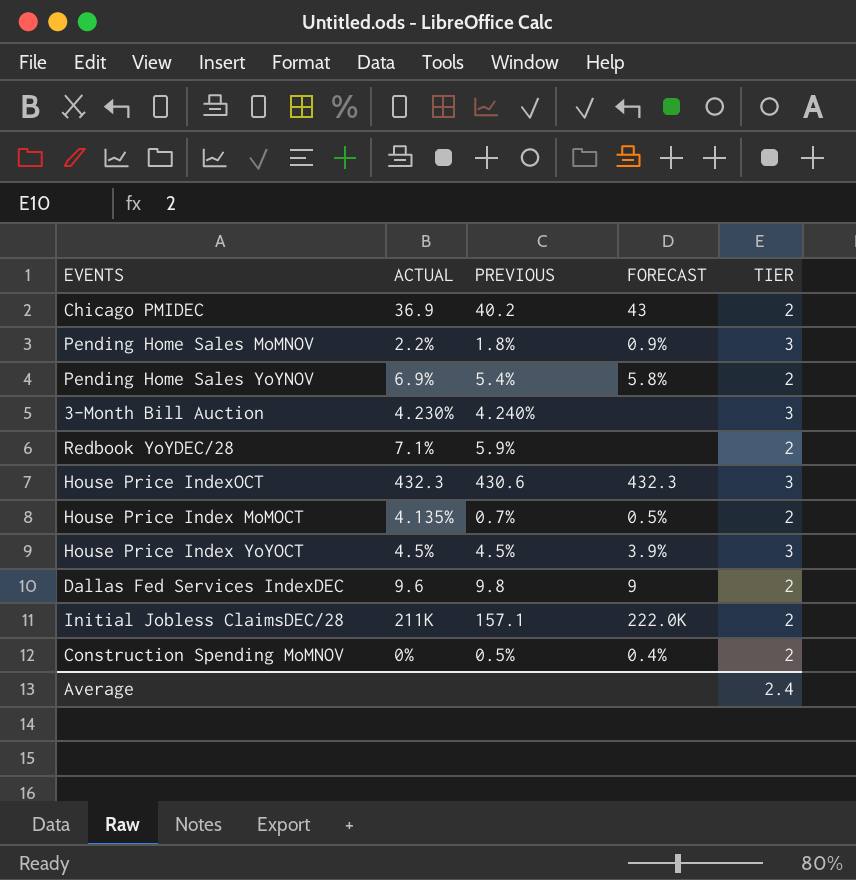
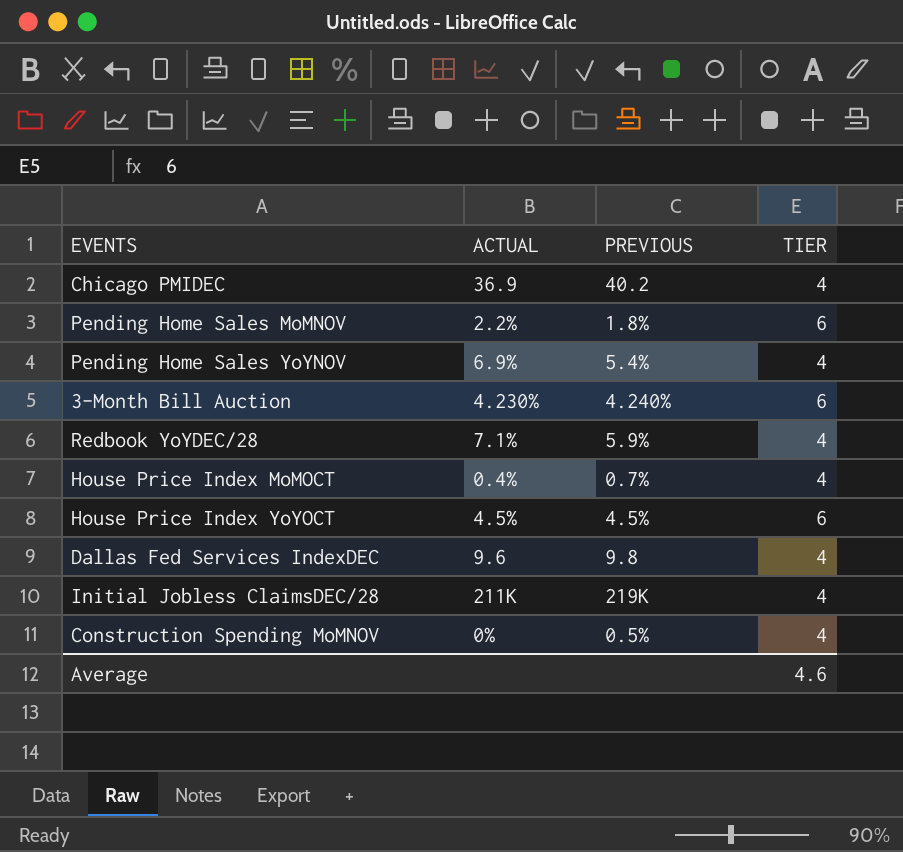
column FORECAST | position: 4 -> none
row House Price IndexOCT: 432.3 | 430.6 | 432.3 | 3 -> none
Chicago PMIDEC | TIER: 2 -> 4
Pending Home Sales MoMNOV | TIER: 3 -> 6
Pending Home Sales YoYNOV | TIER: 2 -> 4
3-Month Bill Auction | TIER: 3 -> 6
Redbook YoYDEC/28 | TIER: 2 -> 4
House Price Index MoMOCT | ACTUAL: 4.135% -> 0.4%
House Price Index MoMOCT | TIER: 2 -> 4
House Price Index YoYOCT | TIER: 3 -> 6
Dallas Fed Services IndexDEC | TIER: 2 -> 4
Initial Jobless ClaimsDEC/28 | PREVIOUS: 157.1 -> 219K
Initial Jobless ClaimsDEC/28 | TIER: 2 -> 4
Construction Spending MoMNOV | TIER: 2 -> 4
Average | TIER: 2.4 -> 4.6

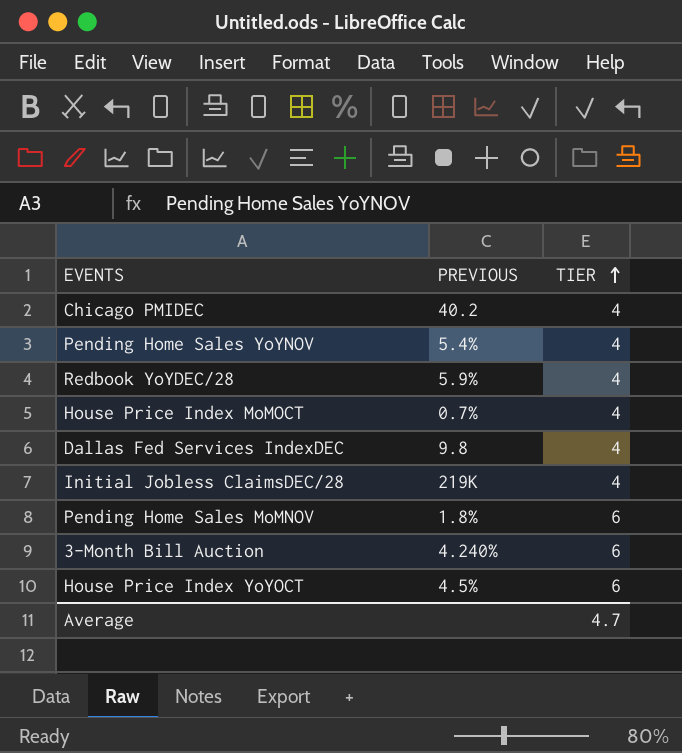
row order: none -> TIER ascending
column ACTUAL | position: 2 -> none
row Construction Spending MoMNOV: 0% | 0.5% | 4 -> none
Average | TIER: 4.6 -> 4.7

